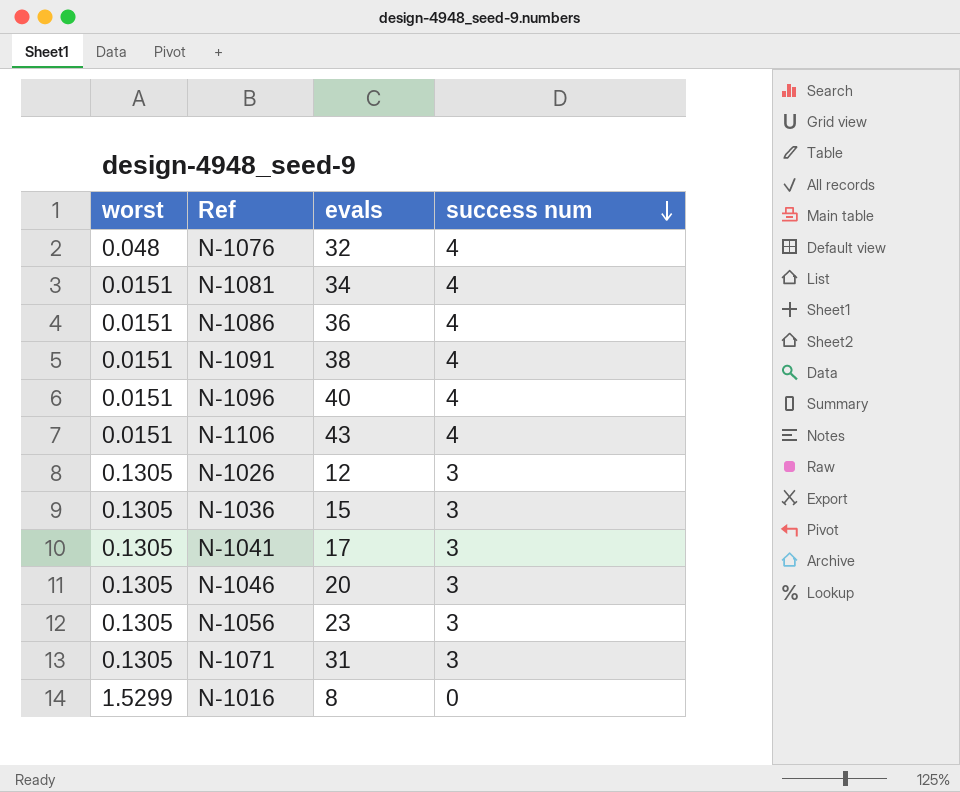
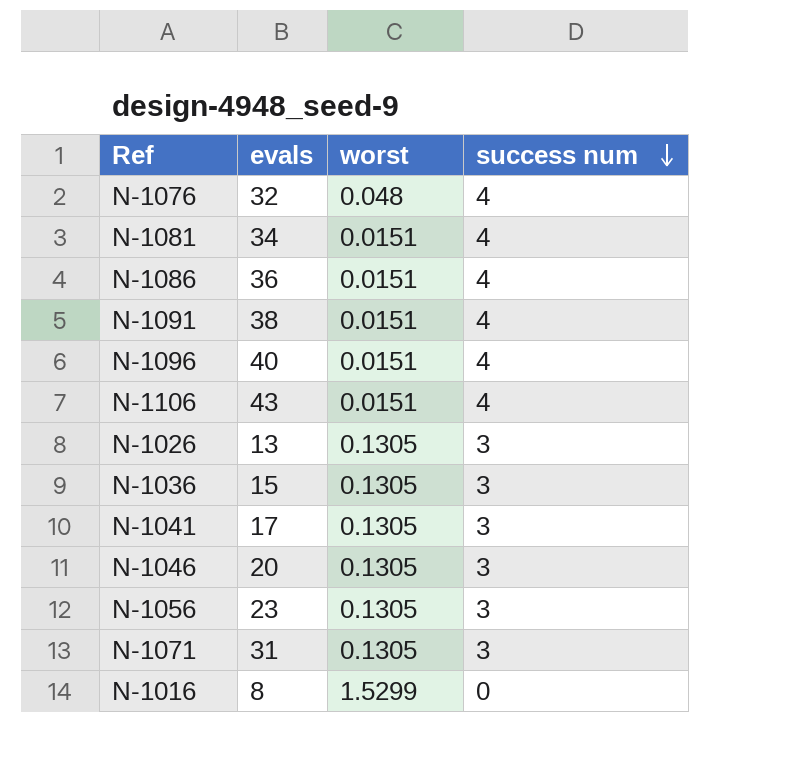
column worst | position: 1 -> 3
N-1026 | evals: 12 -> 13

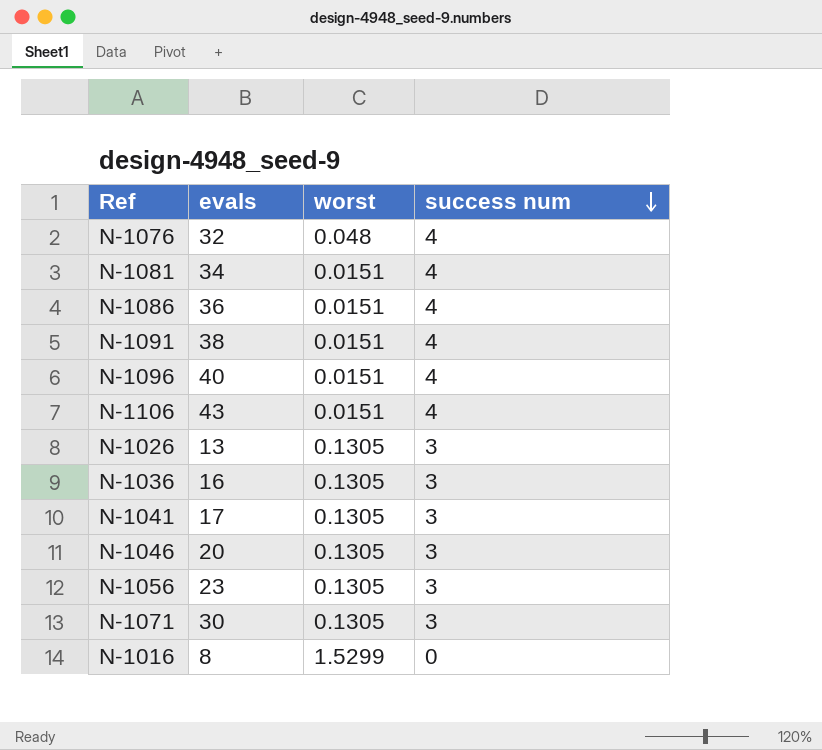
N-1036 | evals: 15 -> 16
N-1071 | evals: 31 -> 30

